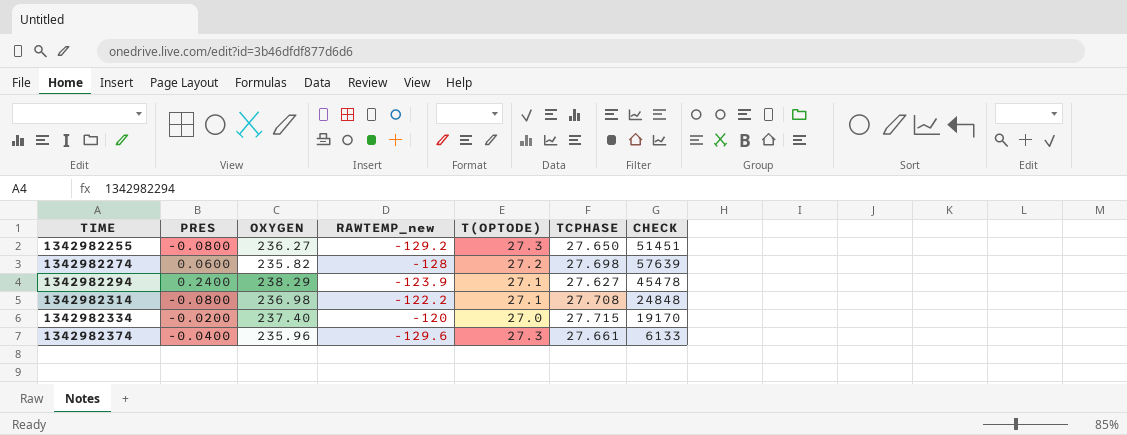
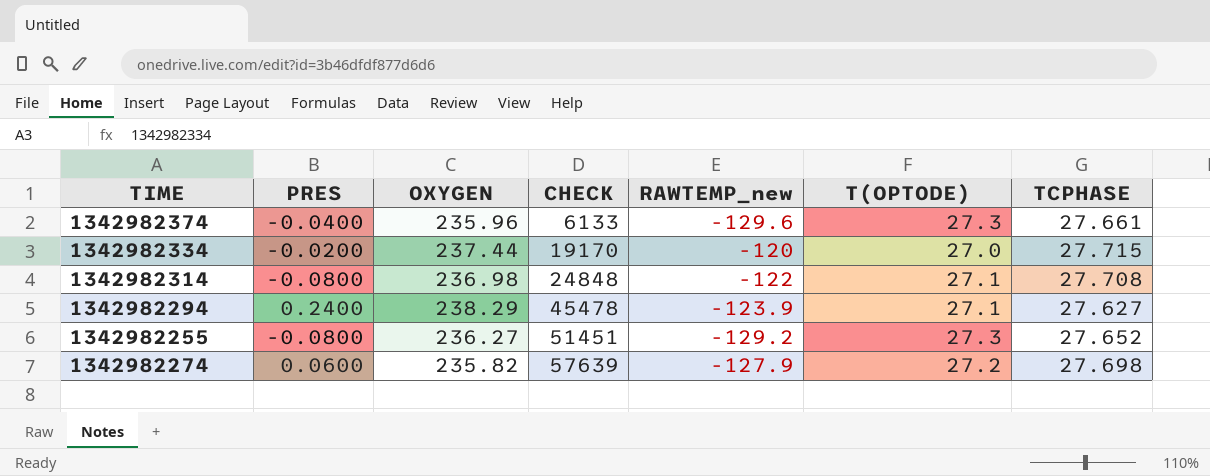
row order: TIME ascending -> CHECK ascending
column CHECK | position: 7 -> 4
1342982334 | OXYGEN: 237.40 -> 237.44
1342982314 | RAWTEMP_new: -122.2 -> -122
1342982255 | TCPHASE: 27.650 -> 27.652
1342982274 | RAWTEMP_new: -128 -> -127.9

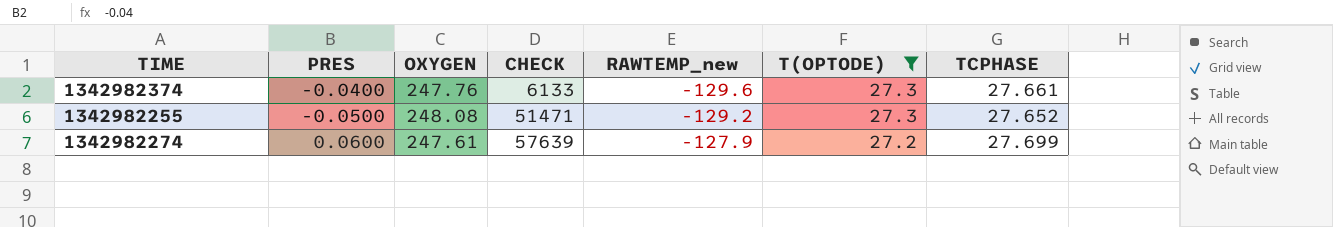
filter: none -> T(OPTODE) >= 27.2
1342982374 | OXYGEN: 235.96 -> 247.76
1342982255 | PRES: -0.0800 -> -0.0500
1342982255 | OXYGEN: 236.27 -> 248.08
1342982255 | CHECK: 51451 -> 51471
1342982274 | OXYGEN: 235.82 -> 247.61
1342982274 | TCPHASE: 27.698 -> 27.699

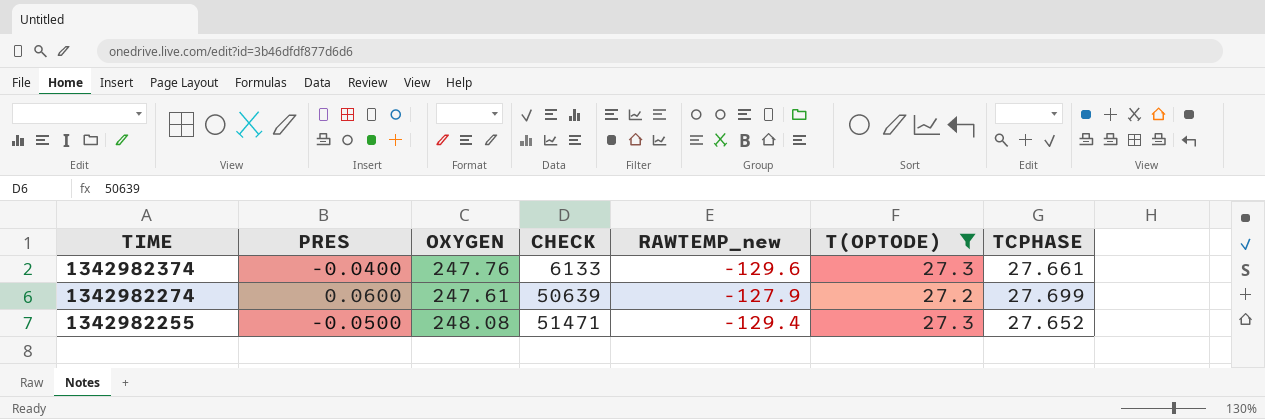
row order: CHECK ascending -> TIME descending
1342982274 | CHECK: 57639 -> 50639
1342982255 | RAWTEMP_new: -129.2 -> -129.4

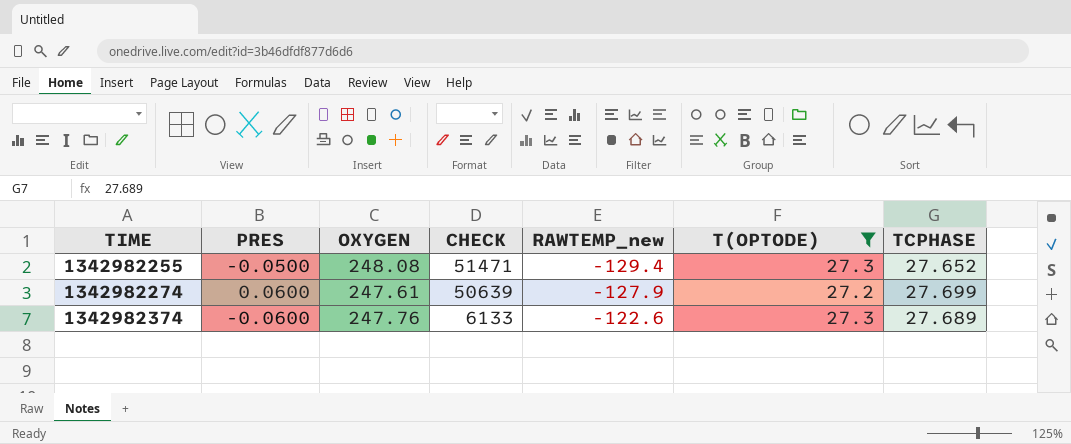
row order: TIME descending -> TIME ascending
1342982374 | PRES: -0.0400 -> -0.0600
1342982374 | RAWTEMP_new: -129.6 -> -122.6
1342982374 | TCPHASE: 27.661 -> 27.689

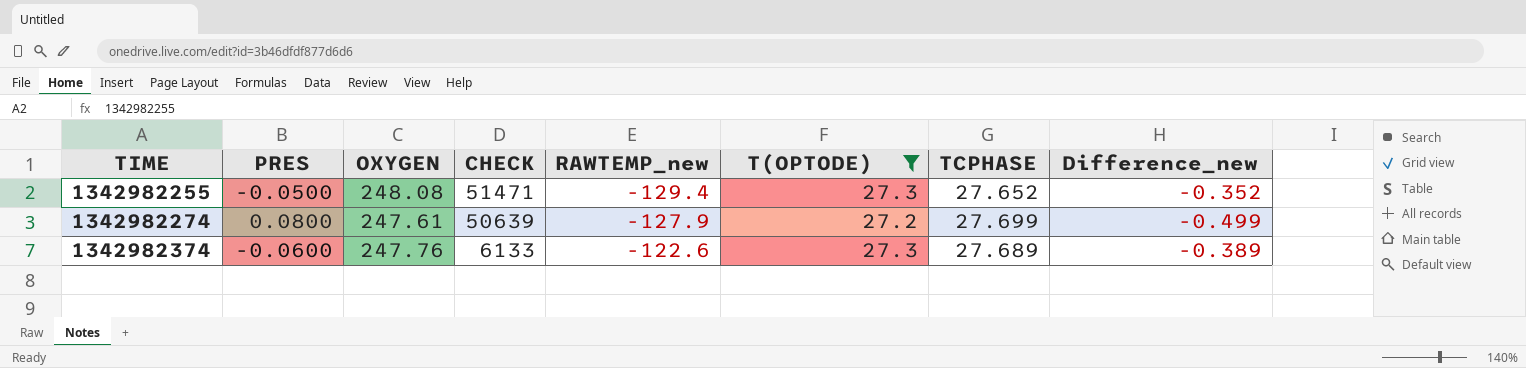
column Difference_new | formula: none -> [T(OPTODE)] - [TCPHASE]
1342982274 | PRES: 0.0600 -> 0.0800

